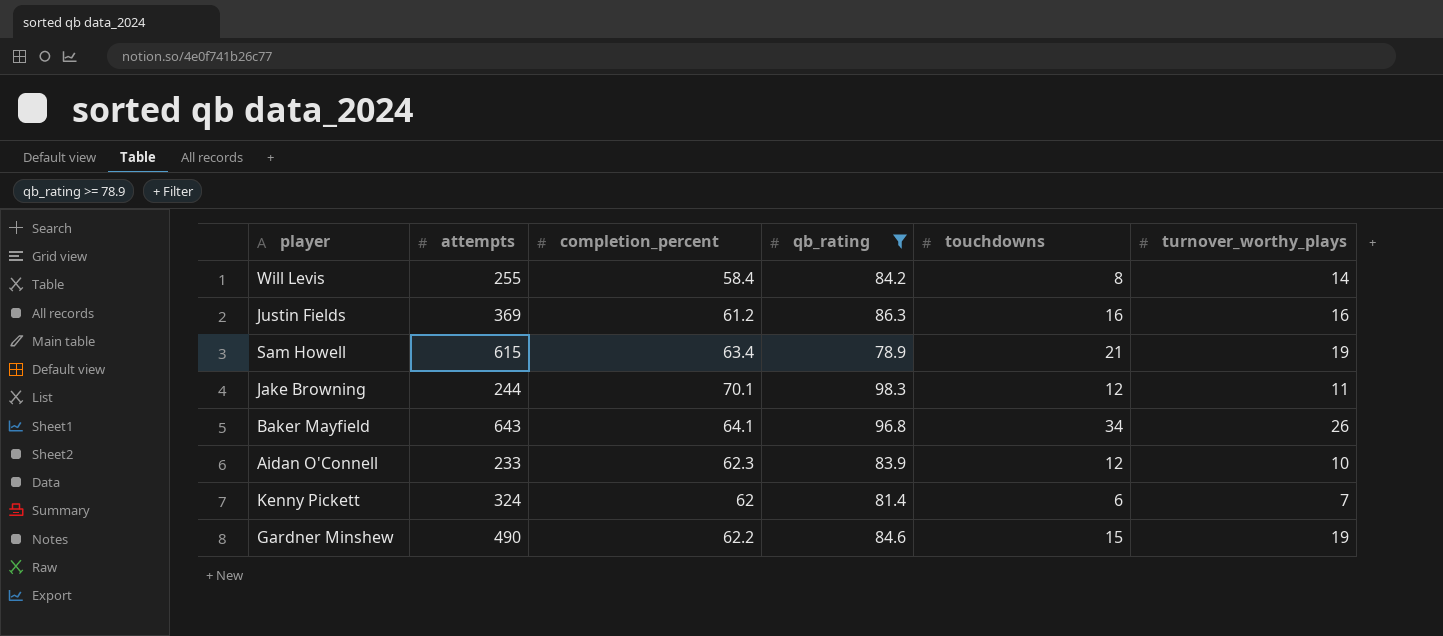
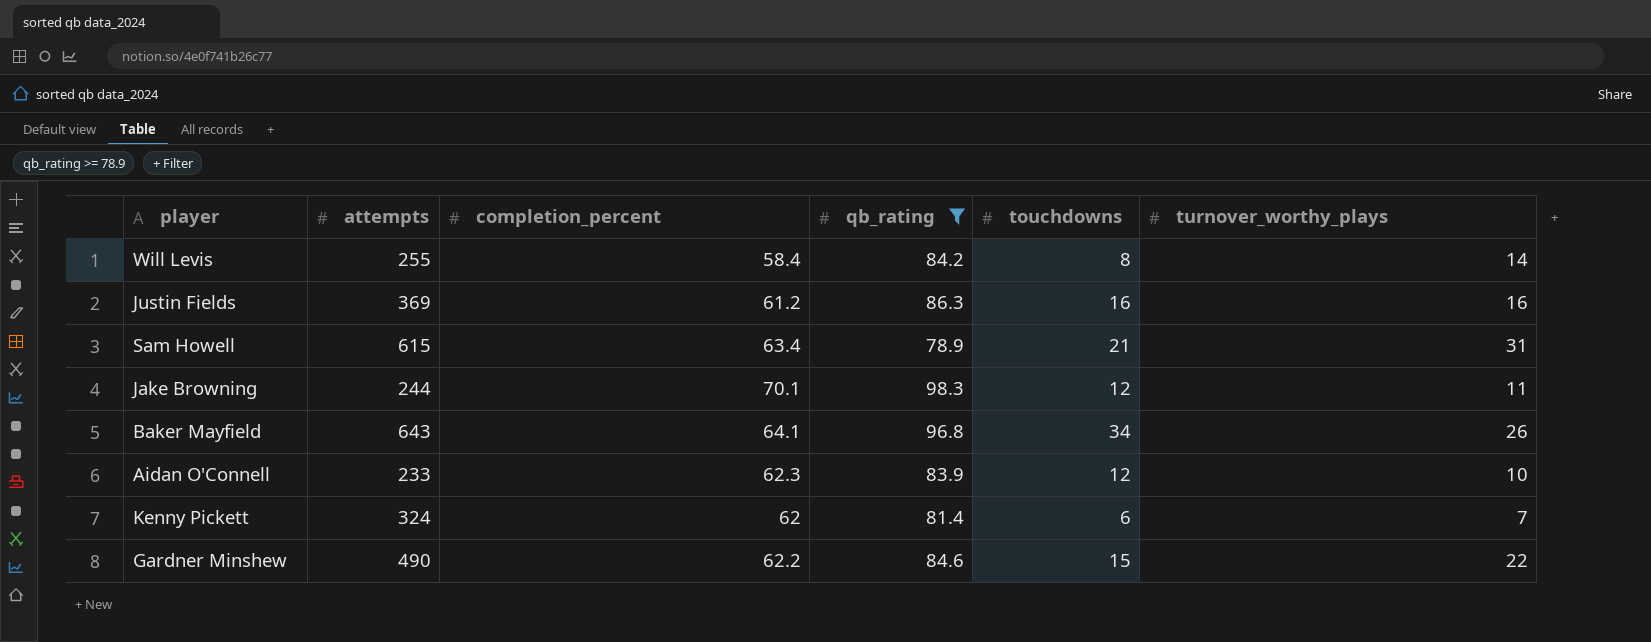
Sam Howell | turnover_worthy_plays: 19 -> 31
Gardner Minshew | turnover_worthy_plays: 19 -> 22

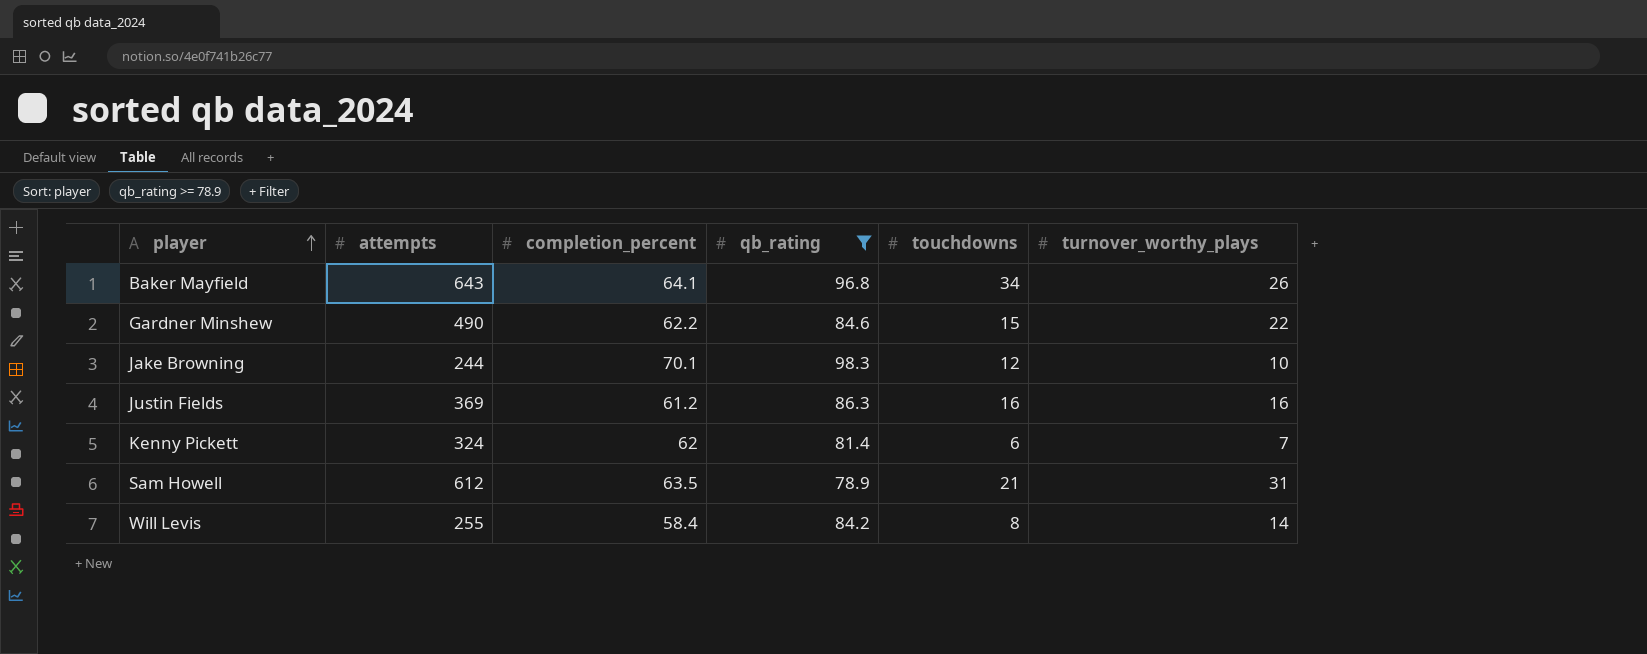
row order: none -> player ascending
row Aidan O'Connell: 233 | 62.3 | 83.9 | 12 | 10 -> none
Jake Browning | turnover_worthy_plays: 11 -> 10
Sam Howell | attempts: 615 -> 612
Sam Howell | completion_percent: 63.4 -> 63.5

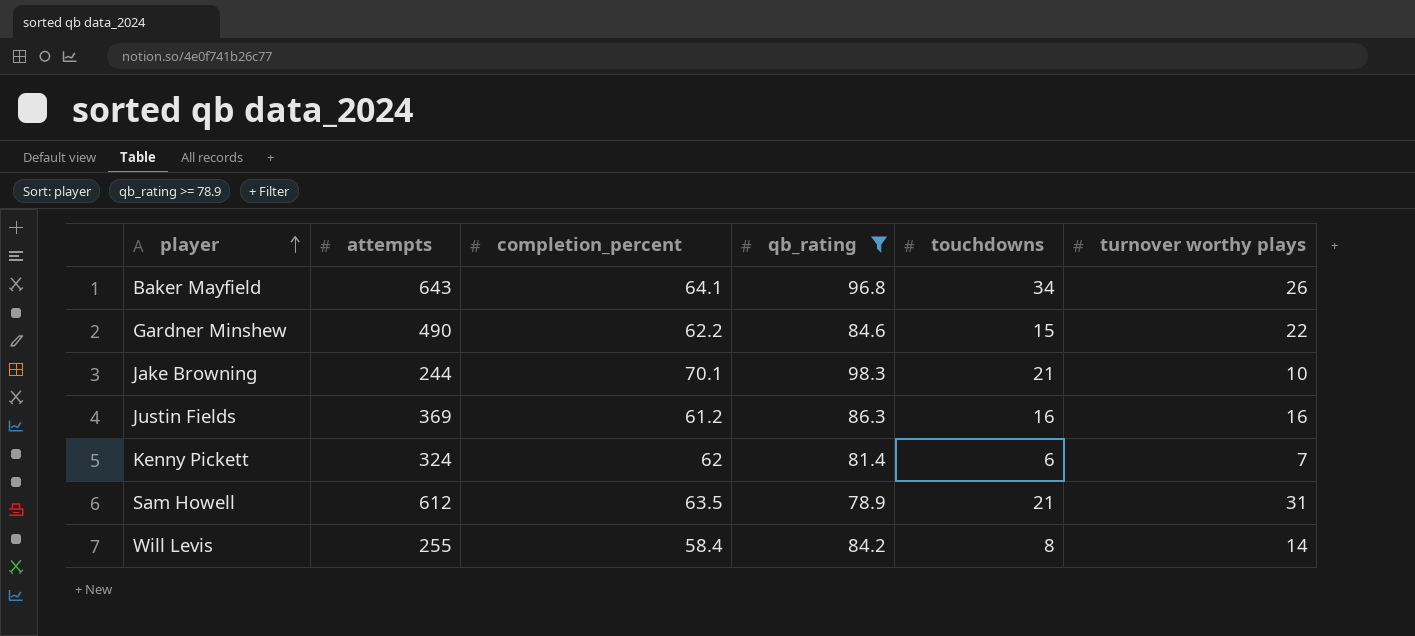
column name: turnover_worthy_plays -> turnover worthy plays
Jake Browning | touchdowns: 12 -> 21

